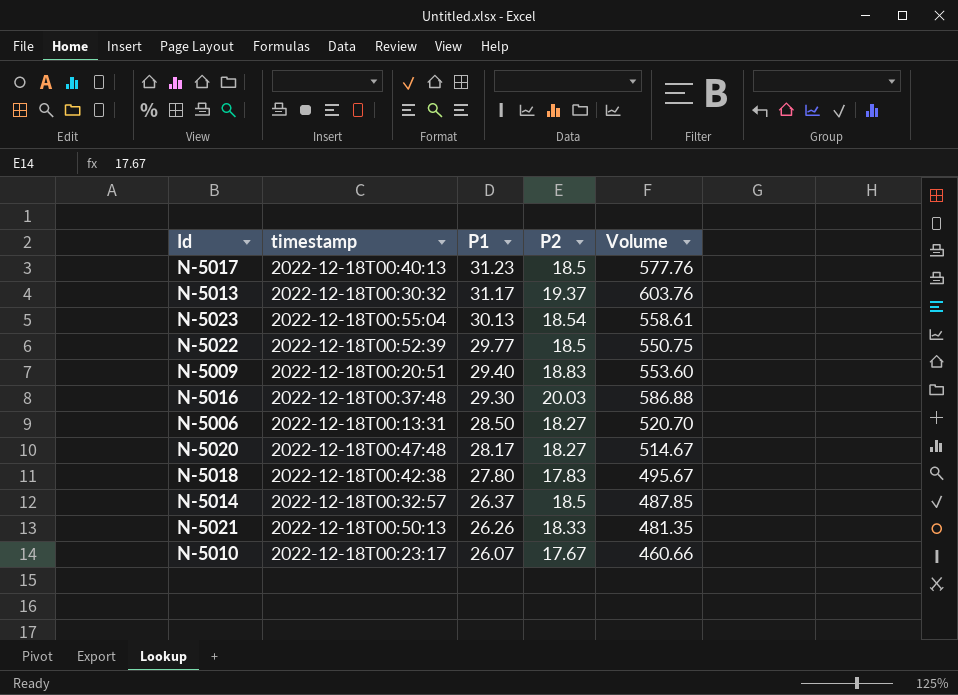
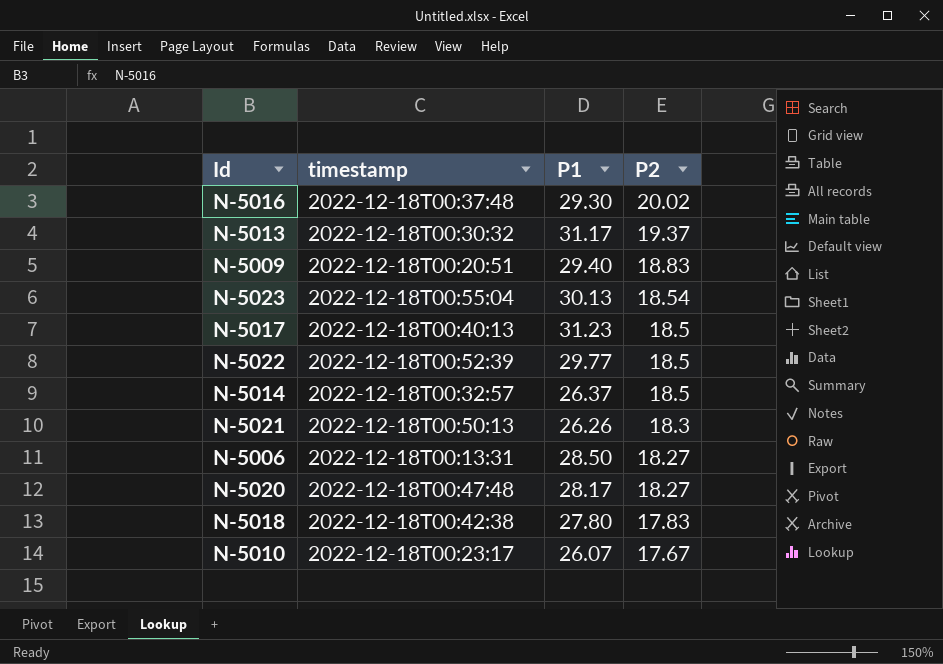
row order: P1 descending -> P2 descending
column Volume | formula: [P1] * [P2] -> none
N-5016 | P2: 20.03 -> 20.02
N-5021 | P2: 18.33 -> 18.3

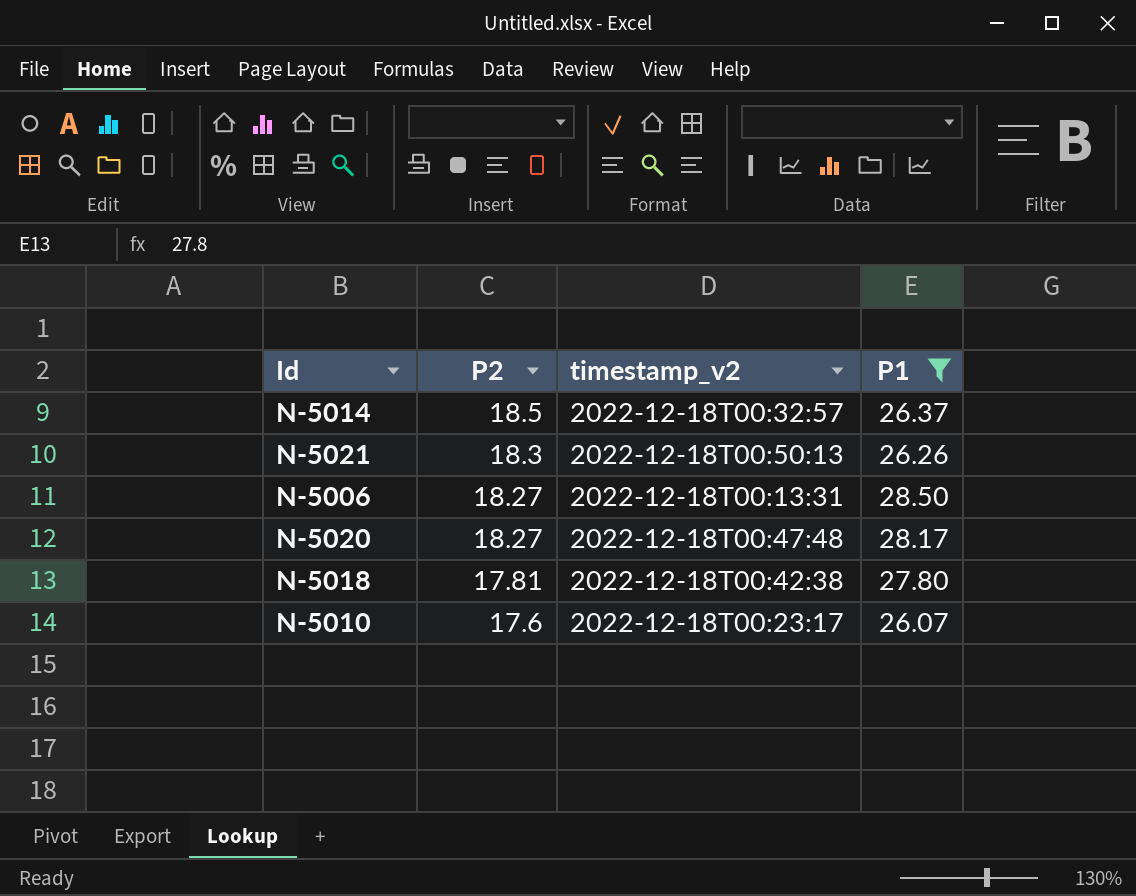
filter: none -> P1 <= 28.50
column P2 | position: 4 -> 2
column name: timestamp -> timestamp_v2
N-5018 | P2: 17.83 -> 17.81
N-5010 | P2: 17.67 -> 17.6

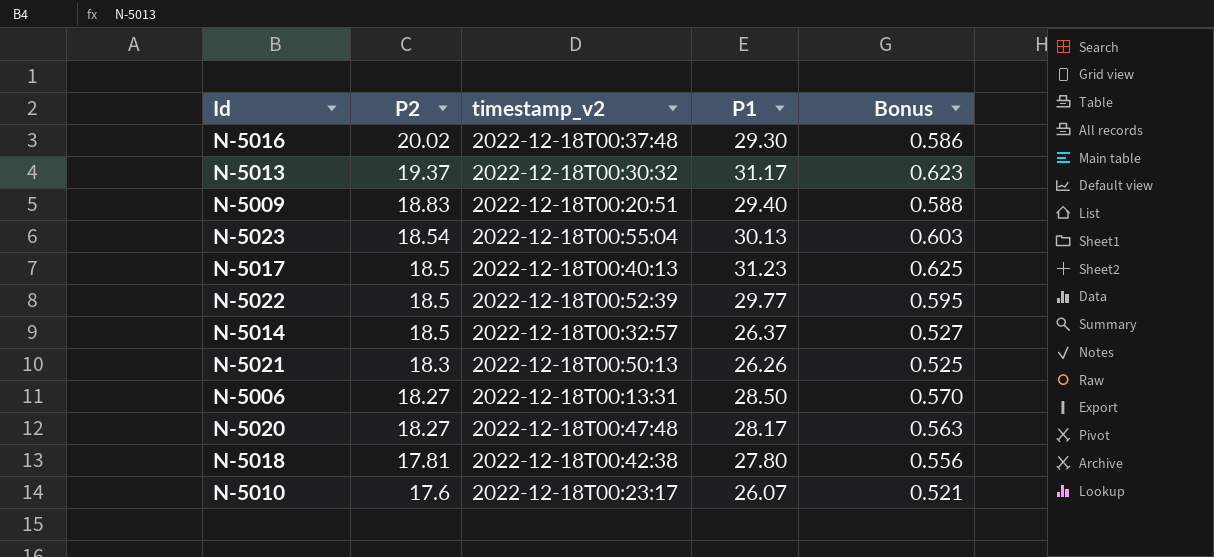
filter: P1 <= 28.50 -> none
column Bonus | formula: none -> [P1] * 0.02

